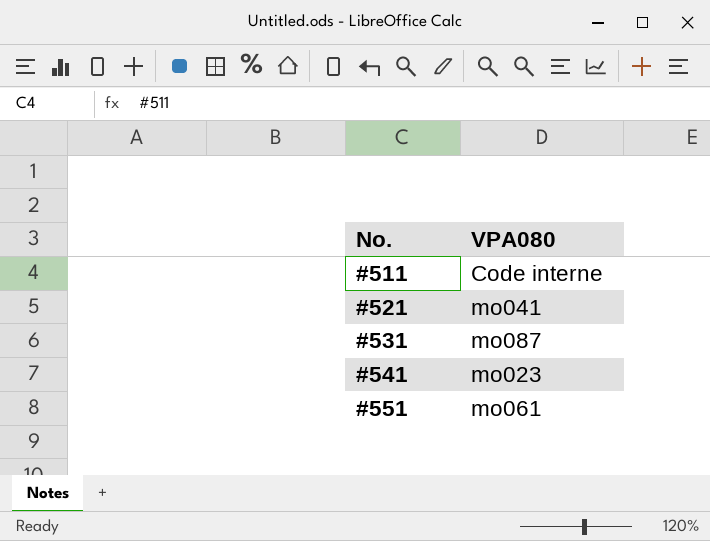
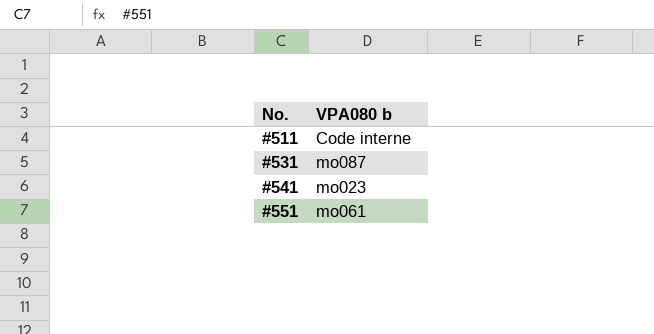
column name: VPA080 -> VPA080 b
row #521: mo041 -> none

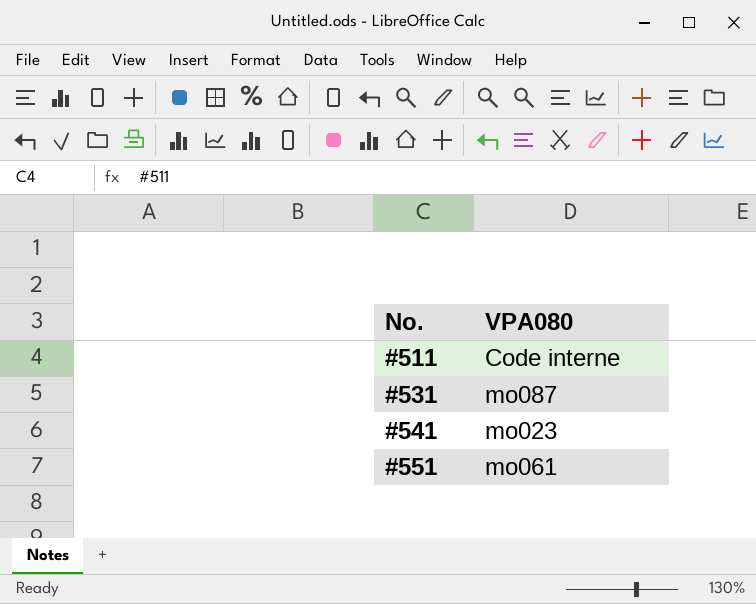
column name: VPA080 b -> VPA080

